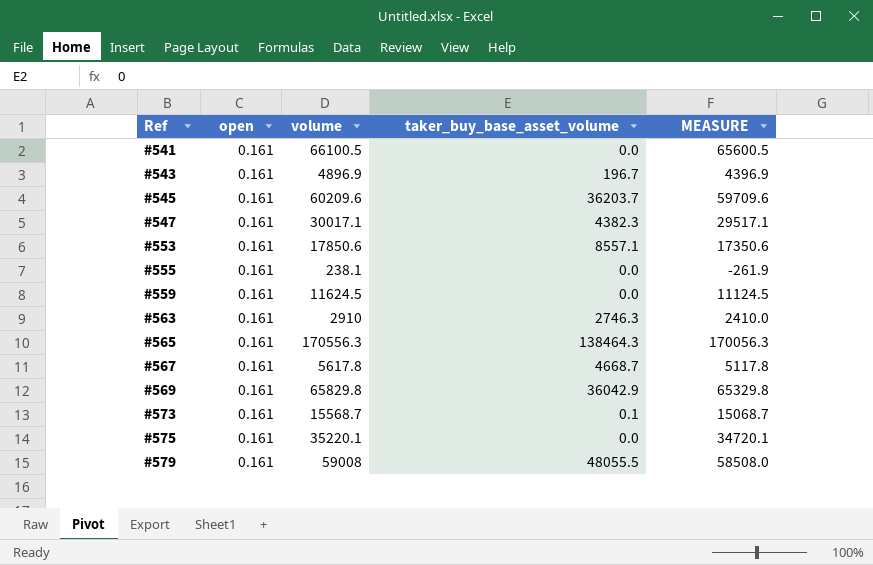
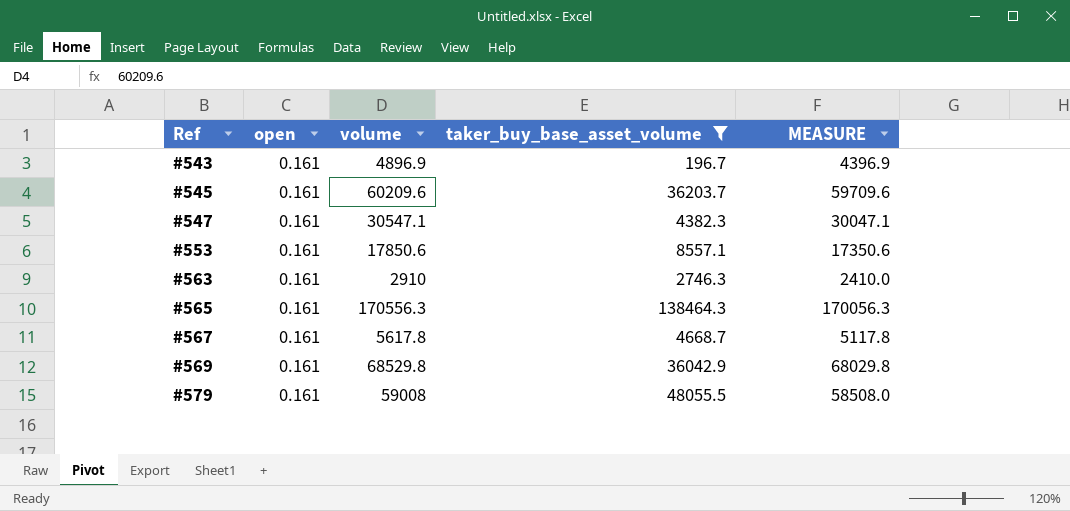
filter: none -> taker_buy_base_asset_volume >= 196.7
#547 | volume: 30017.1 -> 30547.1
#547 | MEASURE: 29517.1 -> 30047.1
#569 | volume: 65829.8 -> 68529.8
#569 | MEASURE: 65329.8 -> 68029.8

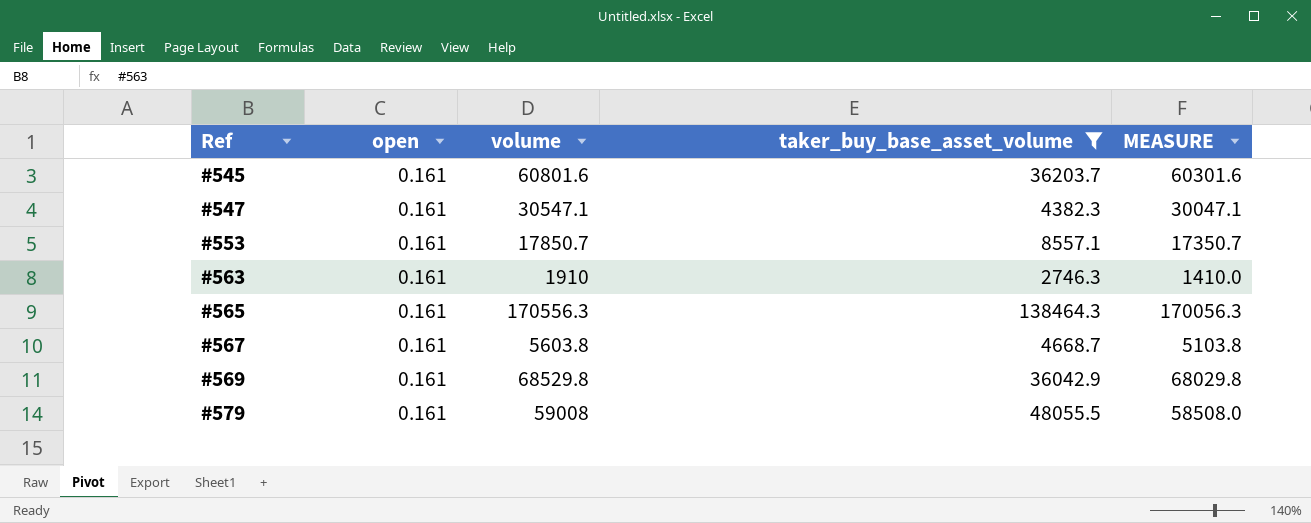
row #543: 0.161 | 4896.9 | 196.7 | 4396.9 -> none
#545 | volume: 60209.6 -> 60801.6
#545 | MEASURE: 59709.6 -> 60301.6
#553 | volume: 17850.6 -> 17850.7
#553 | MEASURE: 17350.6 -> 17350.7
#563 | volume: 2910 -> 1910
#563 | MEASURE: 2410.0 -> 1410.0
#567 | volume: 5617.8 -> 5603.8
#567 | MEASURE: 5117.8 -> 5103.8

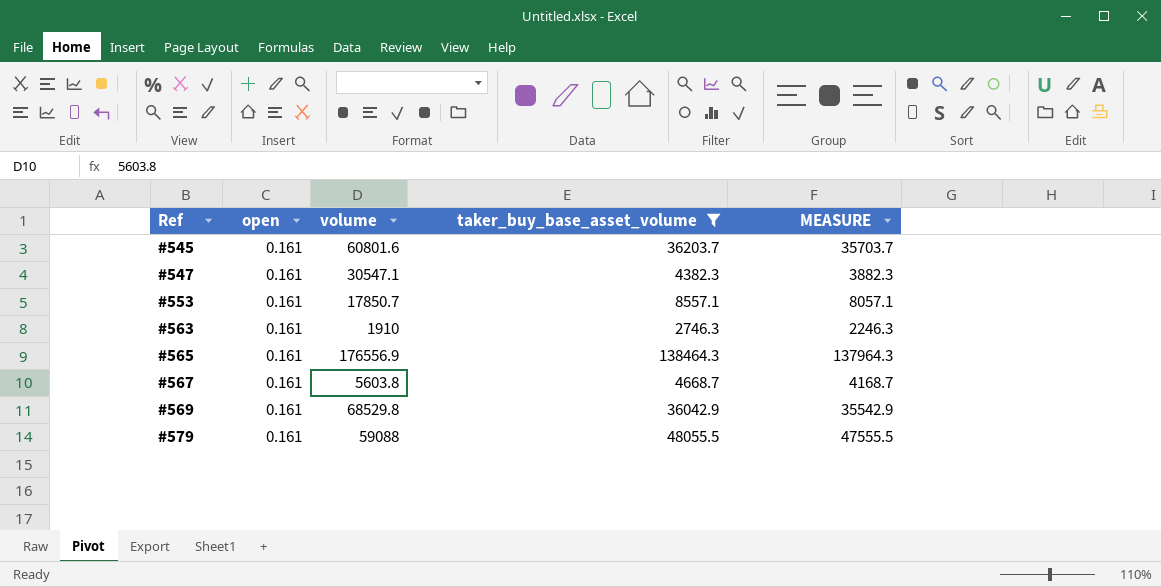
column MEASURE | formula: [volume] - 500 -> [taker_buy_base_asset_volume] - 500
#565 | volume: 170556.3 -> 176556.9
#579 | volume: 59008 -> 59088

